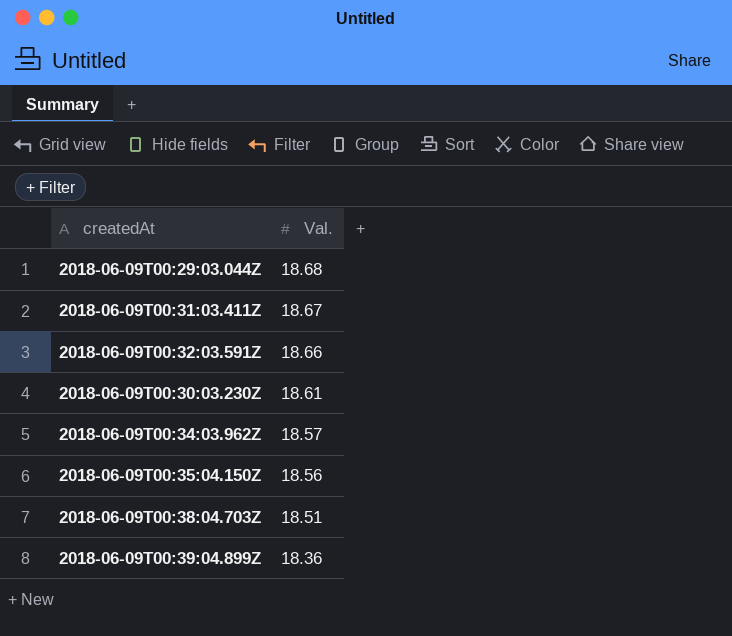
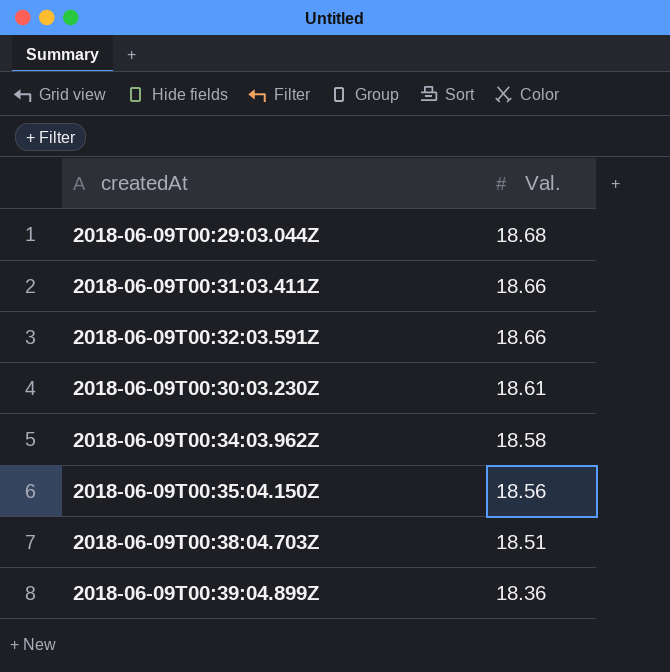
2018-06-09T00:31:03.411Z | Val.: 18.67 -> 18.66
2018-06-09T00:34:03.962Z | Val.: 18.57 -> 18.58

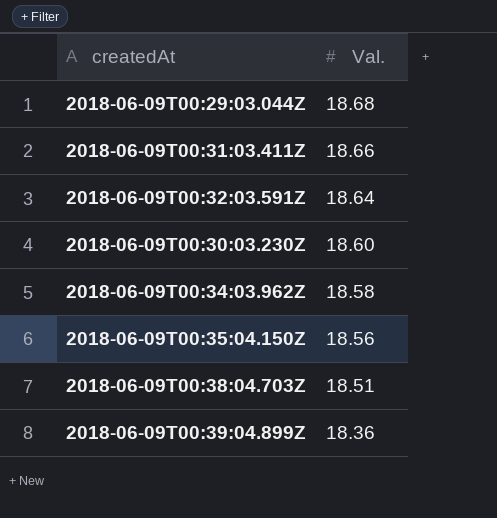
2018-06-09T00:32:03.591Z | Val.: 18.66 -> 18.64
2018-06-09T00:30:03.230Z | Val.: 18.61 -> 18.60

